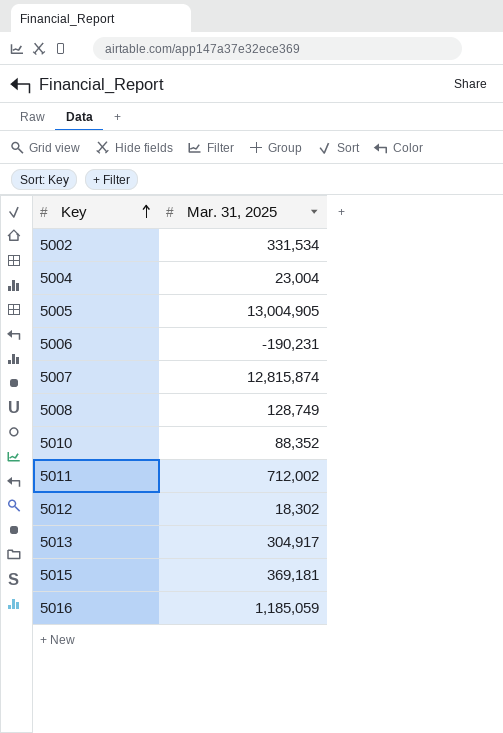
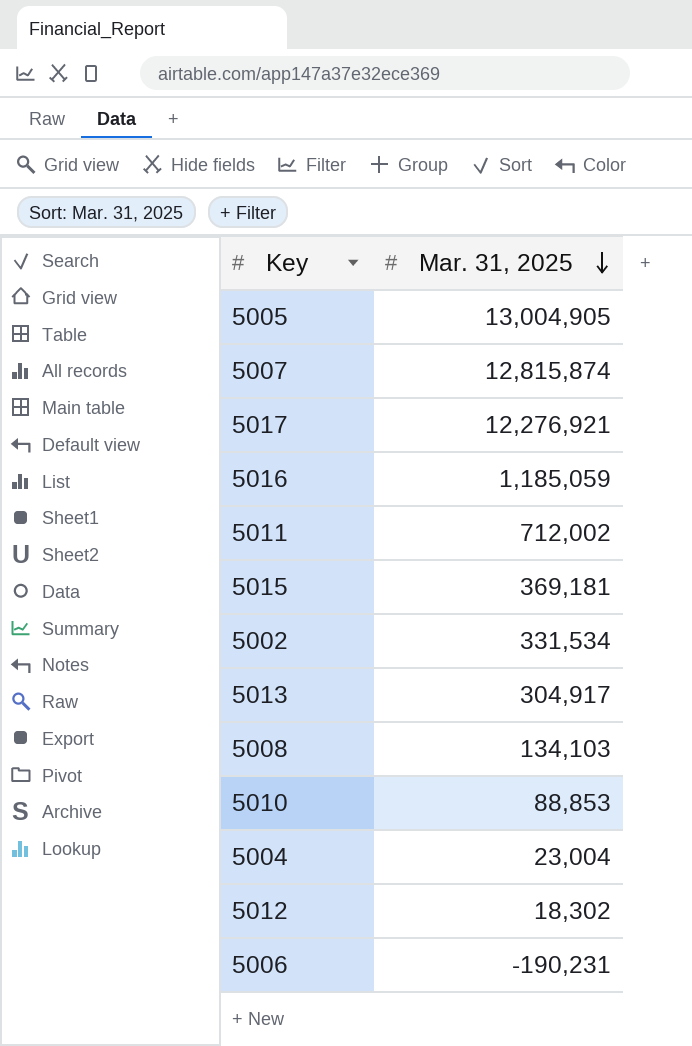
row order: Key ascending -> Mar. 31, 2025 descending
row 5017: none -> 12,276,921
5008 | Mar. 31, 2025: 128,749 -> 134,103
5010 | Mar. 31, 2025: 88,352 -> 88,853

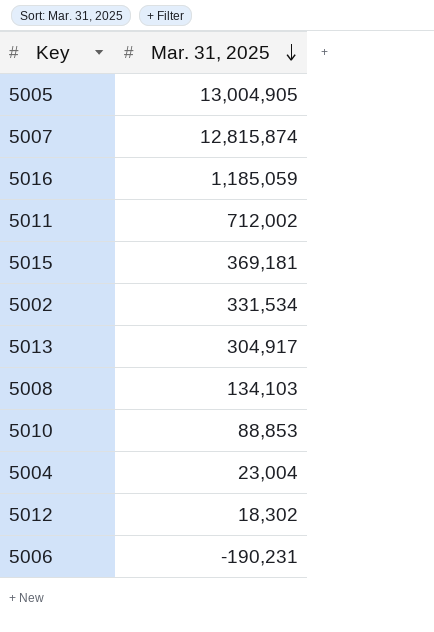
row 5017: 12,276,921 -> none

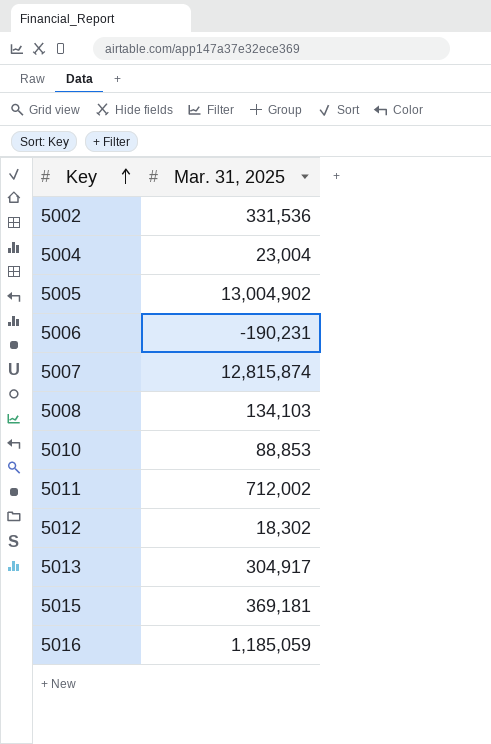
row order: Mar. 31, 2025 descending -> Key ascending
5002 | Mar. 31, 2025: 331,534 -> 331,536
5005 | Mar. 31, 2025: 13,004,905 -> 13,004,902

